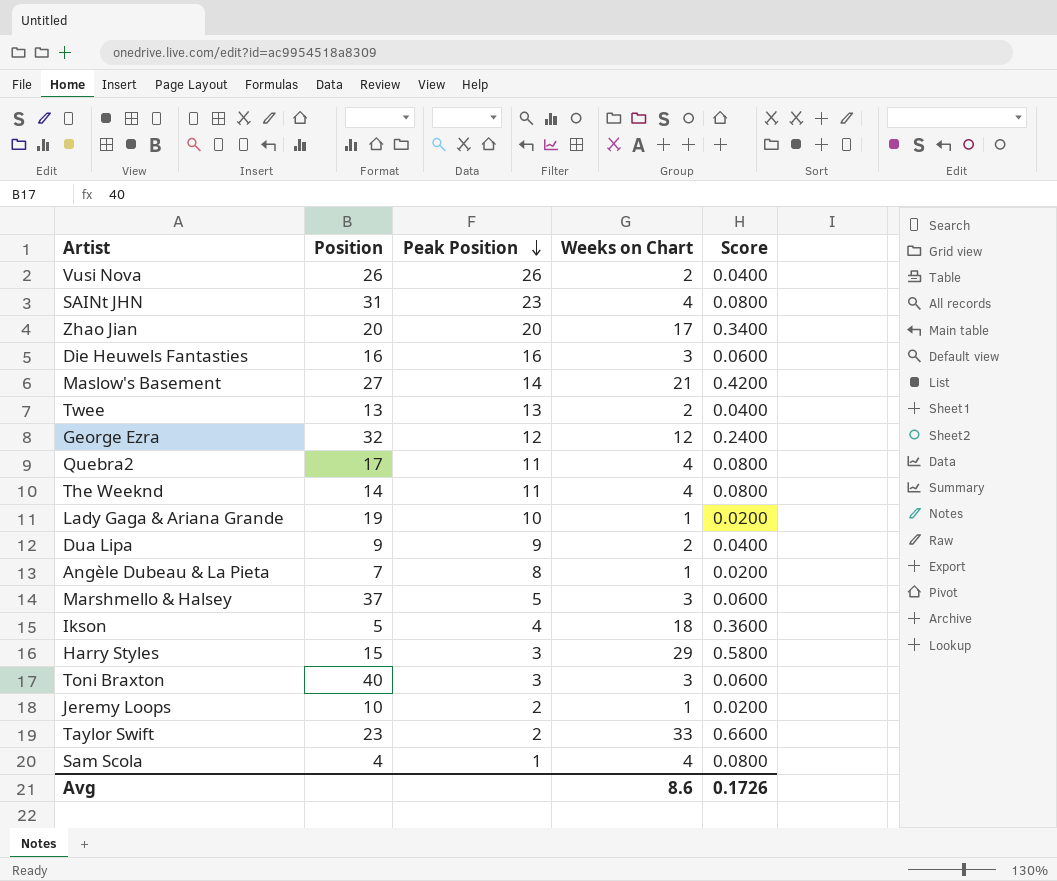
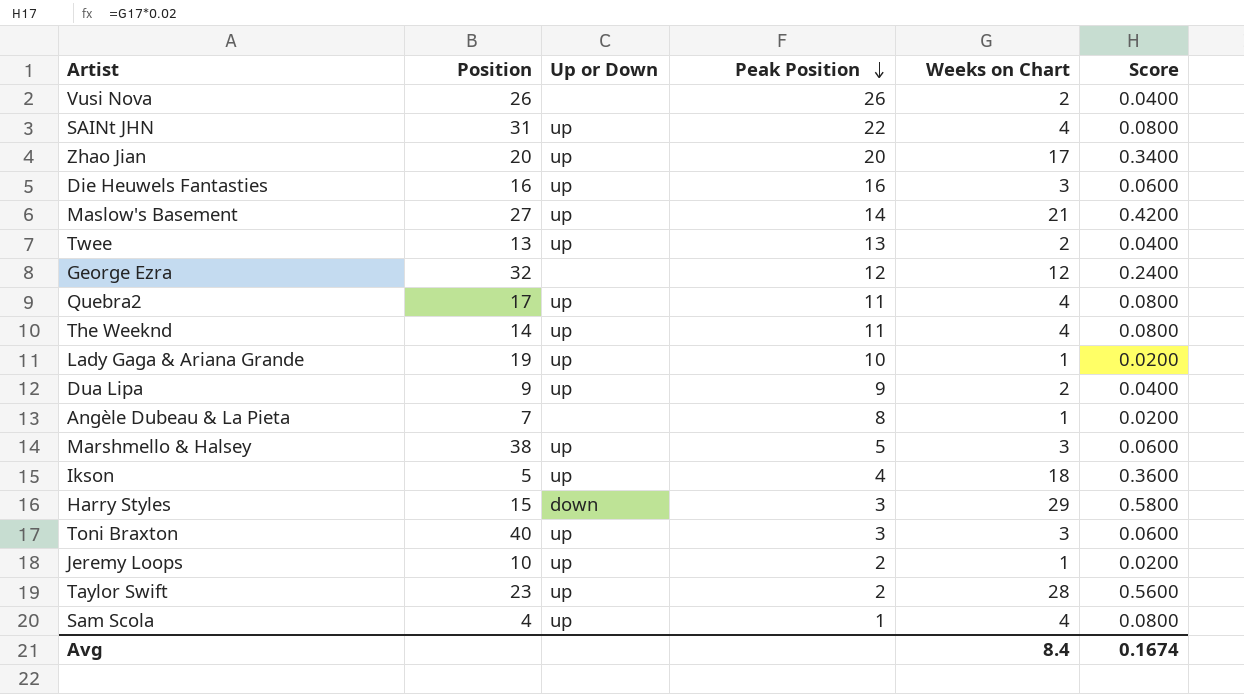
column Up or Down | position: none -> 3
SAINt JHN | Peak Position: 23 -> 22
Marshmello & Halsey | Position: 37 -> 38
Taylor Swift | Weeks on Chart: 33 -> 28
Taylor Swift | Score: 0.6600 -> 0.5600
Avg | Weeks on Chart: 8.6 -> 8.4
Avg | Score: 0.1726 -> 0.1674

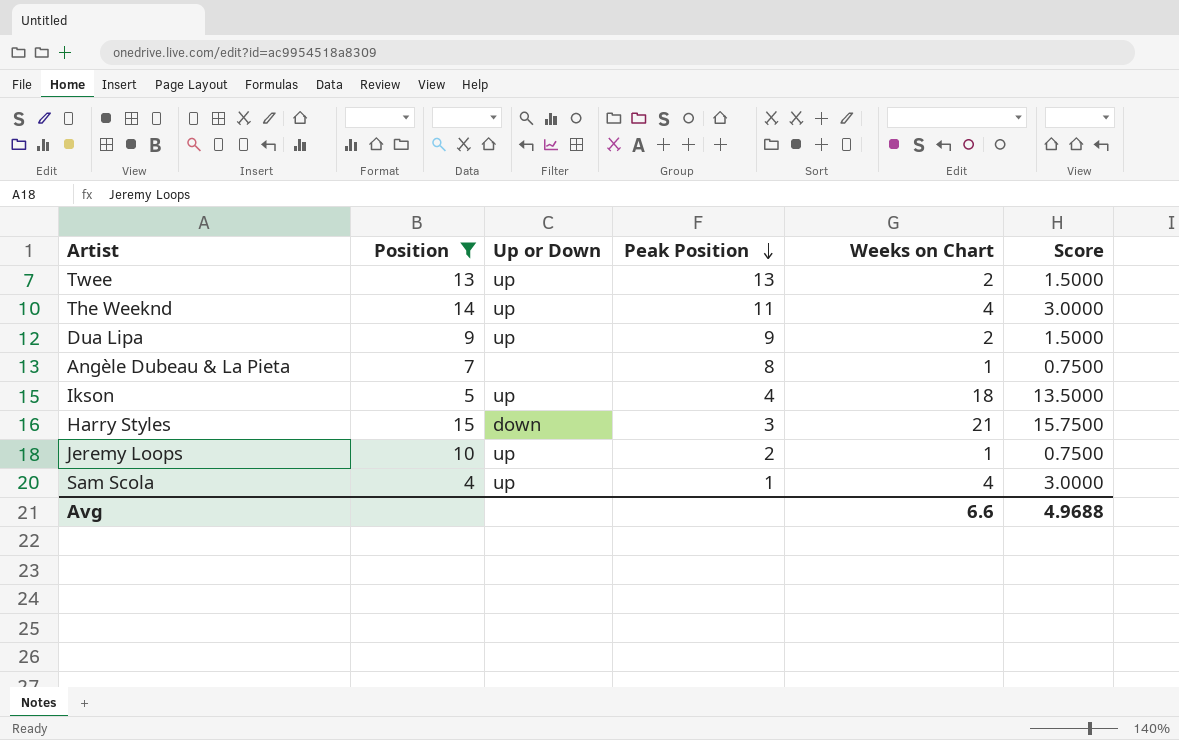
filter: none -> Position <= 15
column Score | formula: [Weeks on Chart] * 0.02 -> [Weeks on Chart] * 0.75
Harry Styles | Weeks on Chart: 29 -> 21
Avg | Weeks on Chart: 8.4 -> 6.6
Avg | Score: 0.1674 -> 4.9688

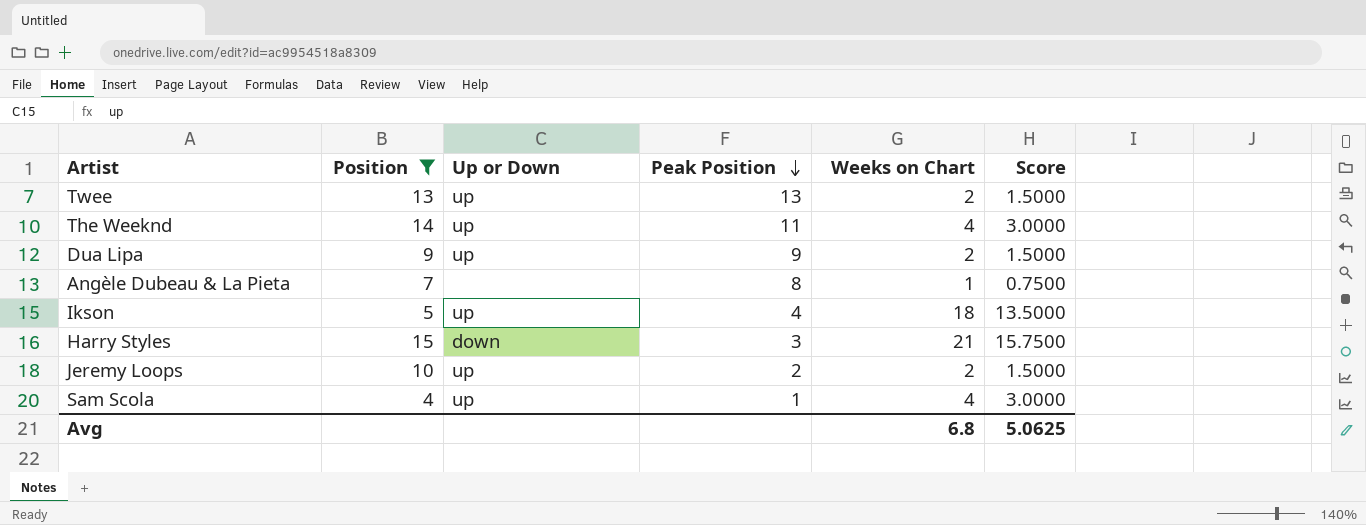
Jeremy Loops | Weeks on Chart: 1 -> 2
Jeremy Loops | Score: 0.7500 -> 1.5000
Avg | Weeks on Chart: 6.6 -> 6.8
Avg | Score: 4.9688 -> 5.0625

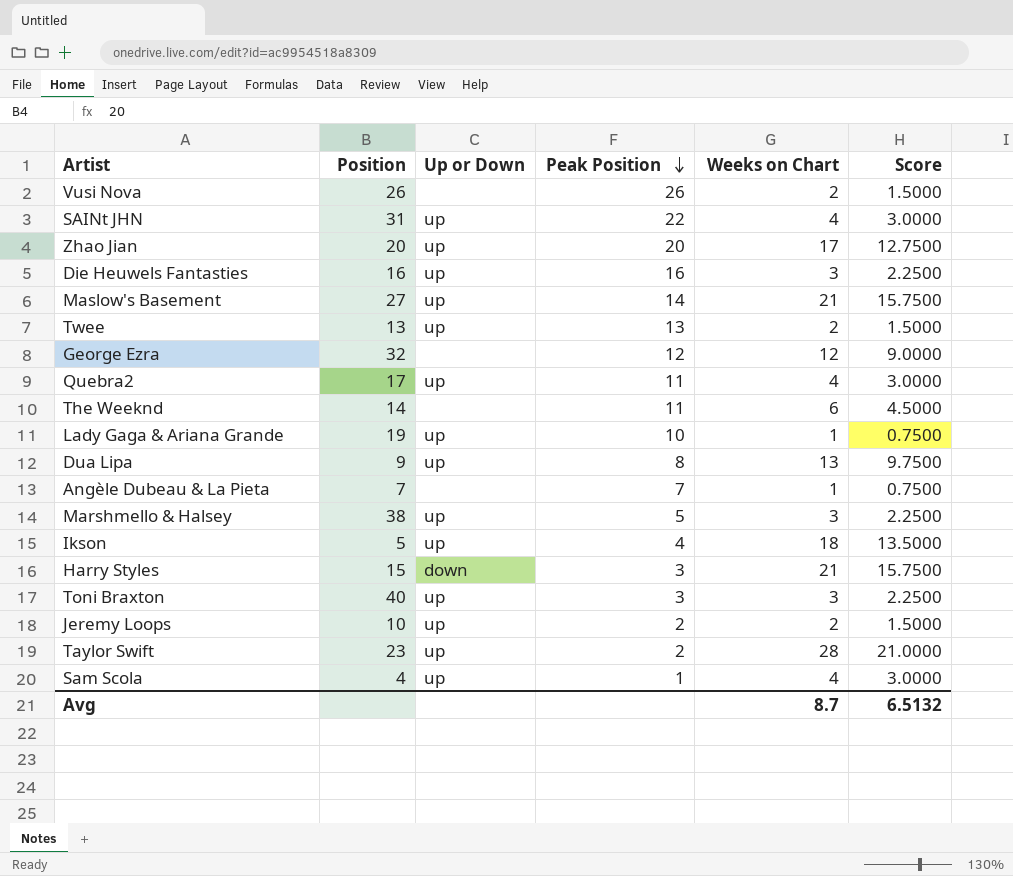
filter: Position <= 15 -> none
The Weeknd | Up or Down: up -> none
The Weeknd | Weeks on Chart: 4 -> 6
The Weeknd | Score: 3.0000 -> 4.5000
Dua Lipa | Peak Position: 9 -> 8
Dua Lipa | Weeks on Chart: 2 -> 13
Dua Lipa | Score: 1.5000 -> 9.7500
Angèle Dubeau & La Pieta | Peak Position: 8 -> 7
Avg | Weeks on Chart: 6.8 -> 8.7
Avg | Score: 5.0625 -> 6.5132

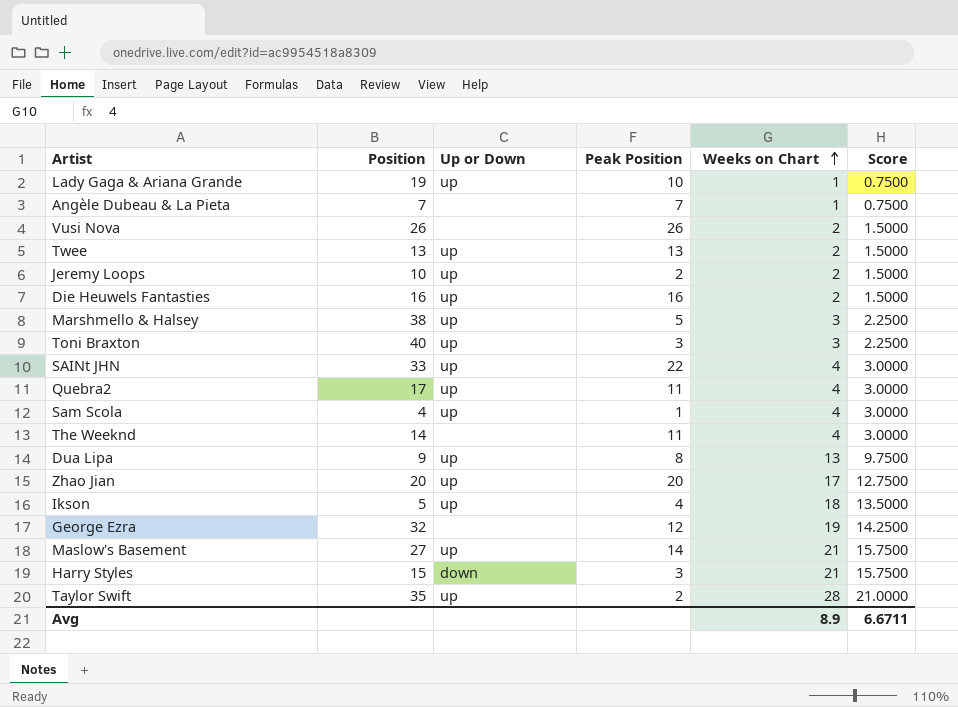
row order: Peak Position descending -> Weeks on Chart ascending
Die Heuwels Fantasties | Weeks on Chart: 3 -> 2
Die Heuwels Fantasties | Score: 2.2500 -> 1.5000
SAINt JHN | Position: 31 -> 33
The Weeknd | Weeks on Chart: 6 -> 4
The Weeknd | Score: 4.5000 -> 3.0000
George Ezra | Weeks on Chart: 12 -> 19
George Ezra | Score: 9.0000 -> 14.2500
Taylor Swift | Position: 23 -> 35
Avg | Weeks on Chart: 8.7 -> 8.9
Avg | Score: 6.5132 -> 6.6711

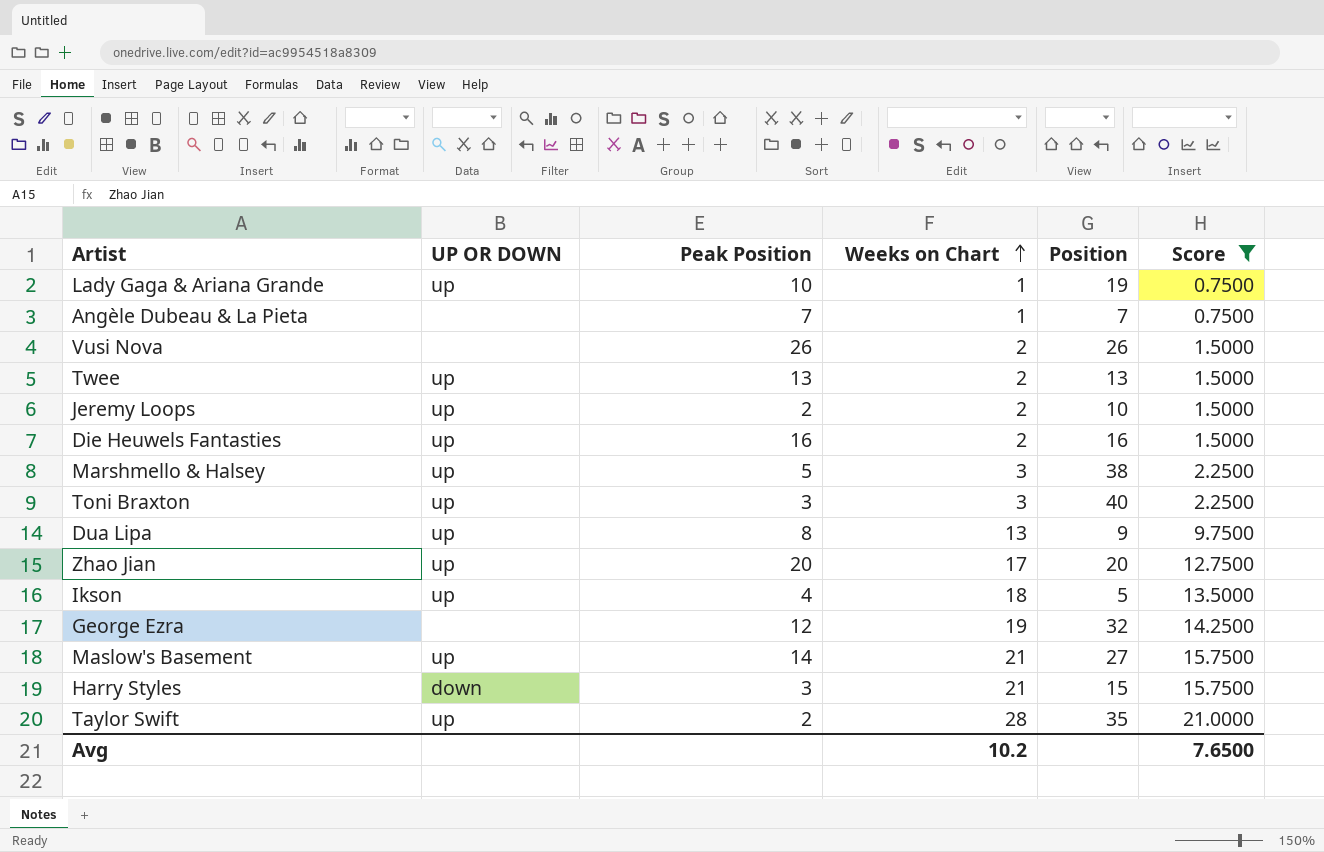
filter: none -> Score != 3.0000
column name: Up or Down -> UP OR DOWN
column Position | position: 2 -> 5
Avg | Weeks on Chart: 8.9 -> 10.2
Avg | Score: 6.6711 -> 7.6500

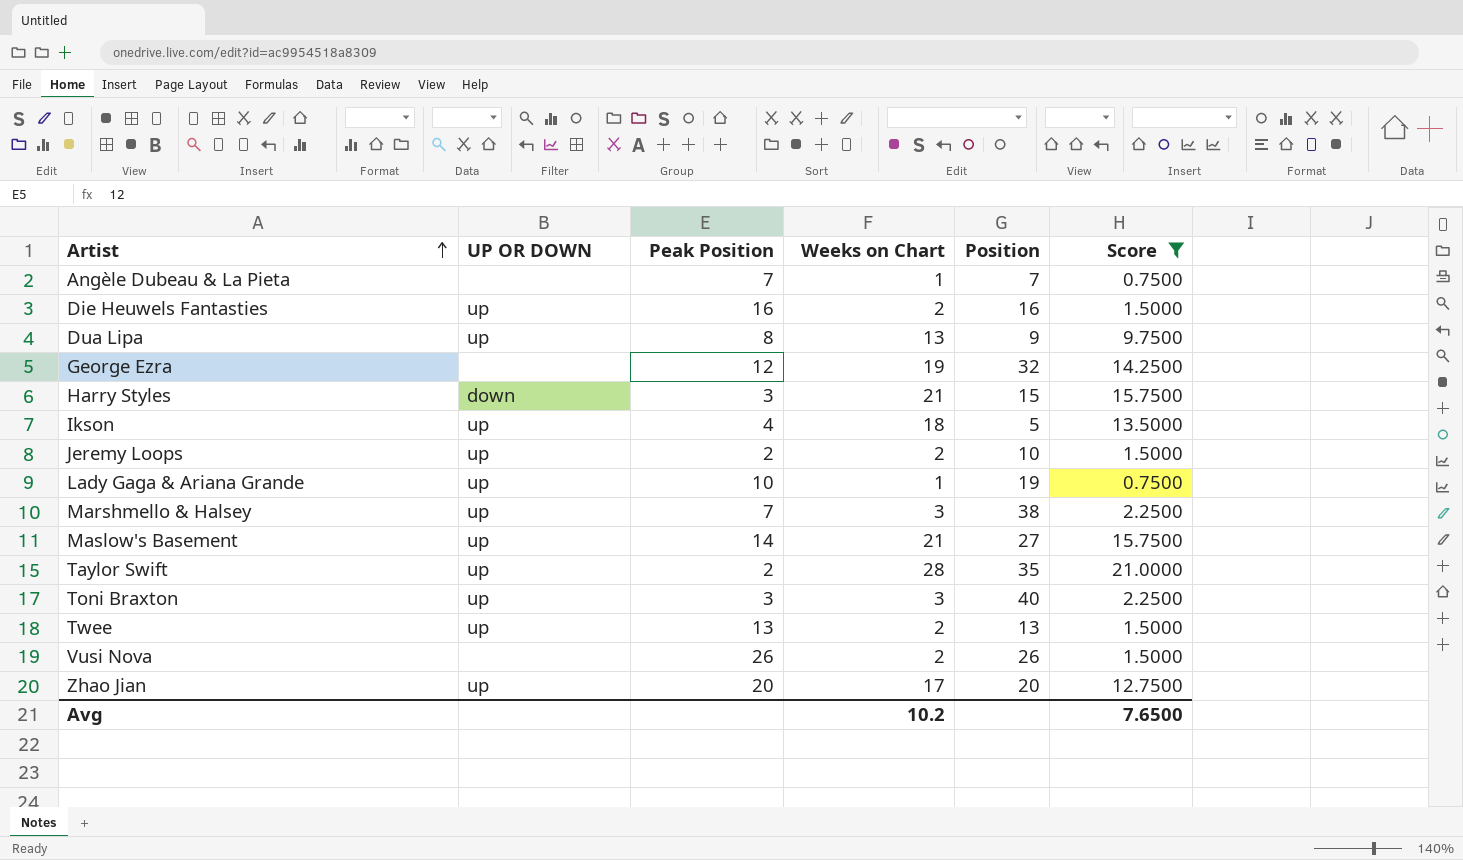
row order: Weeks on Chart ascending -> Artist ascending
Marshmello & Halsey | Peak Position: 5 -> 7

